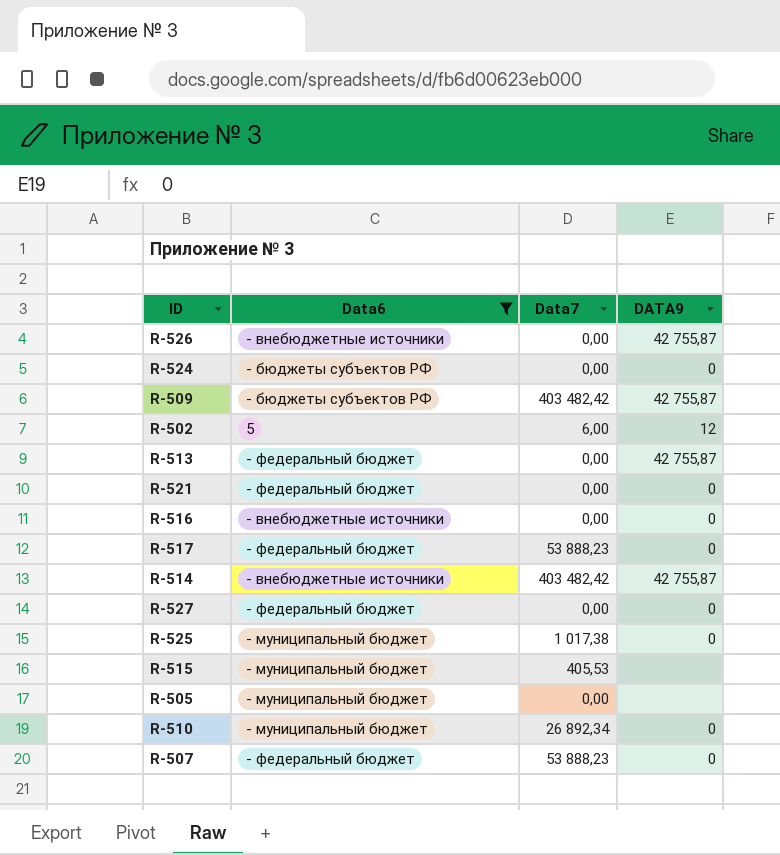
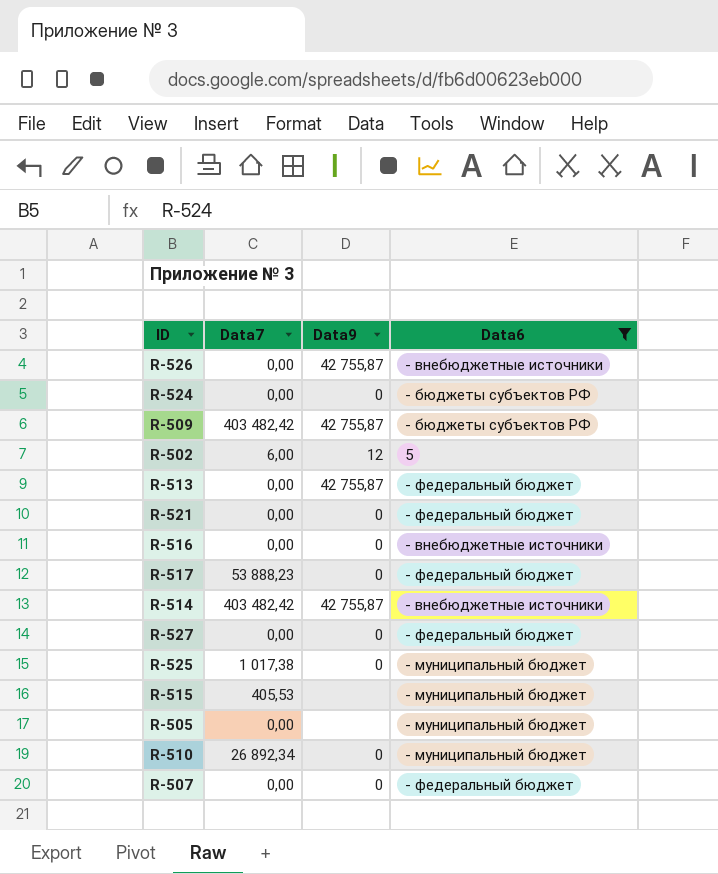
column name: DATA9 -> Data9
column Data6 | position: 2 -> 4
R-507 | Data7: 53 888,23 -> 0,00

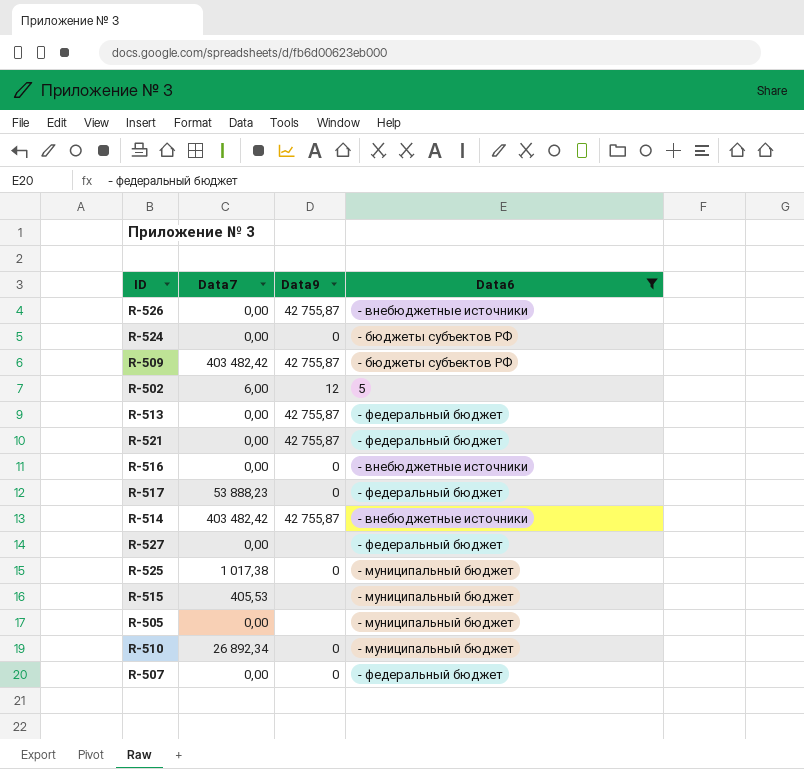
R-521 | Data9: 0 -> 42 755,87
R-527 | Data9: 0 -> none

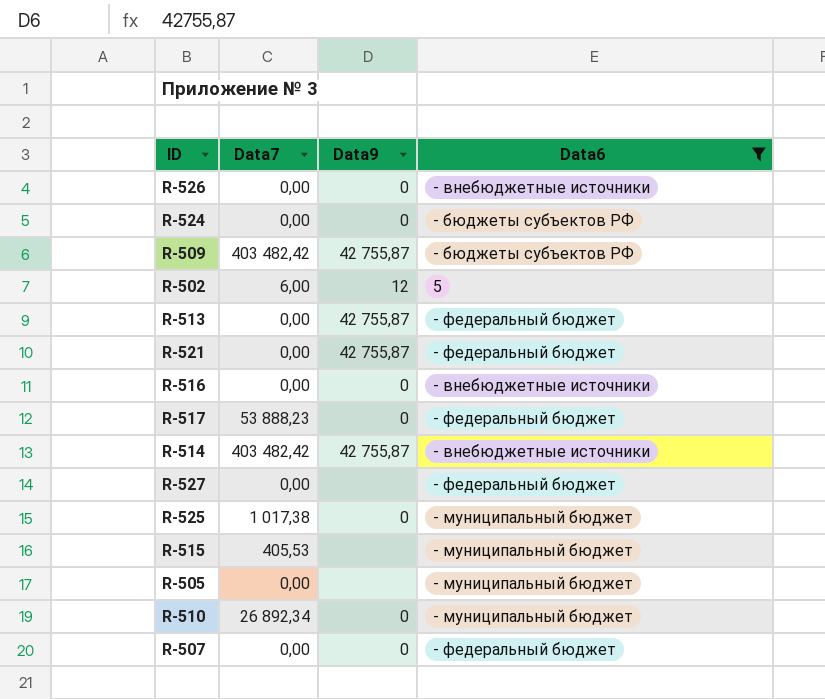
R-526 | Data9: 42 755,87 -> 0

